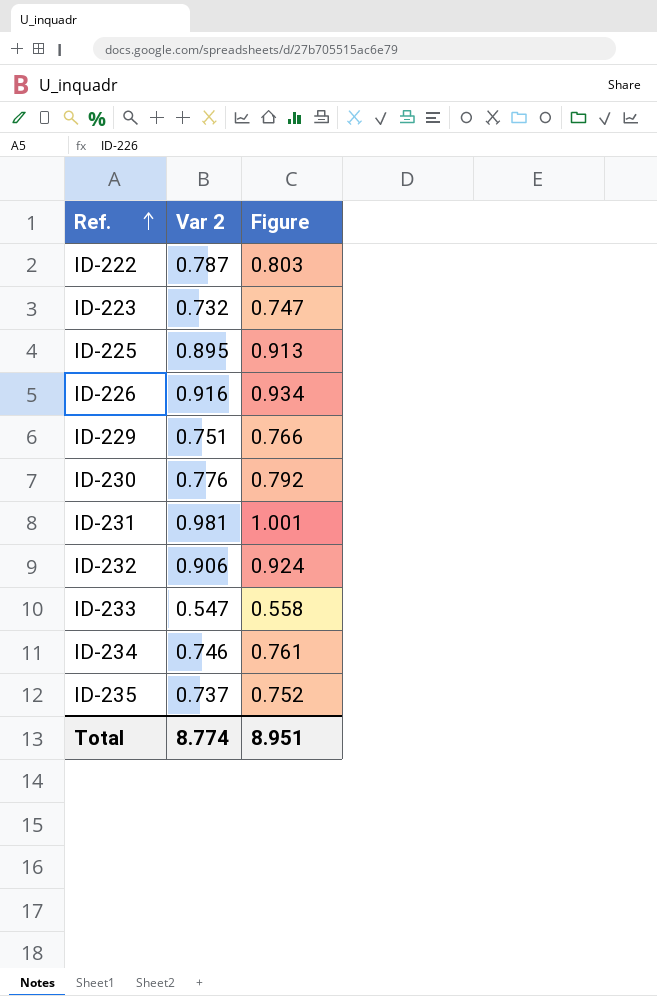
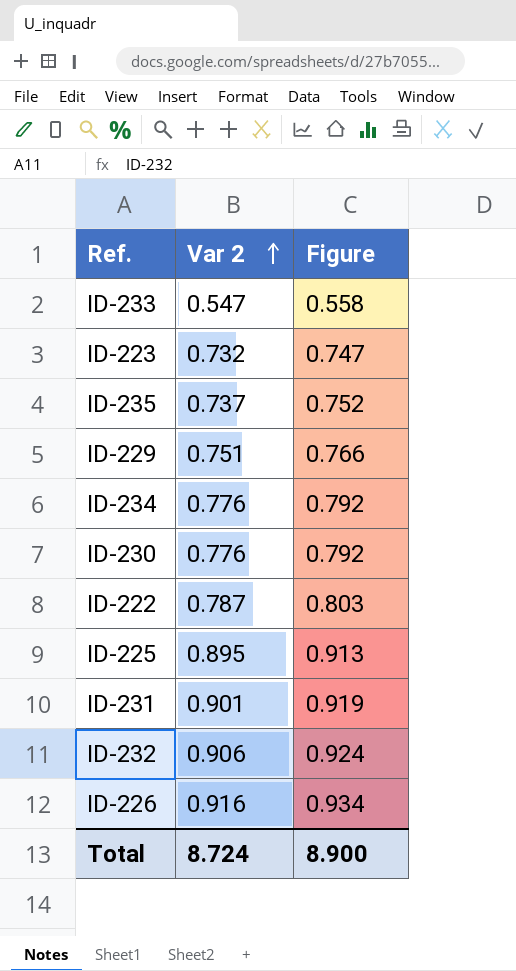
row order: Ref. ascending -> Var 2 ascending
ID-234 | Var 2: 0.746 -> 0.776
ID-234 | Figure: 0.761 -> 0.792
ID-231 | Var 2: 0.981 -> 0.901
ID-231 | Figure: 1.001 -> 0.919
Total | Var 2: 8.774 -> 8.724
Total | Figure: 8.951 -> 8.900

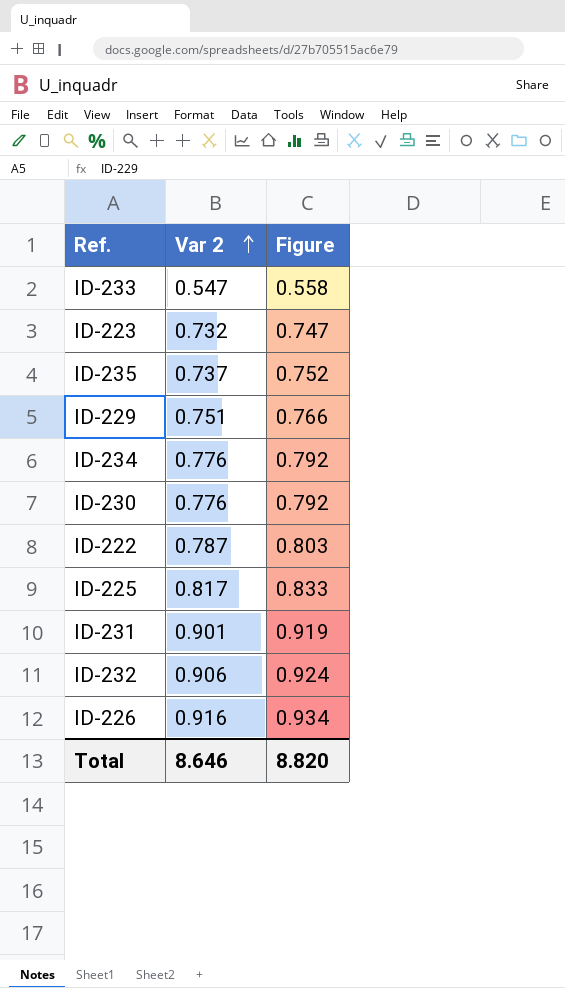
ID-225 | Var 2: 0.895 -> 0.817
ID-225 | Figure: 0.913 -> 0.833
Total | Var 2: 8.724 -> 8.646
Total | Figure: 8.900 -> 8.820

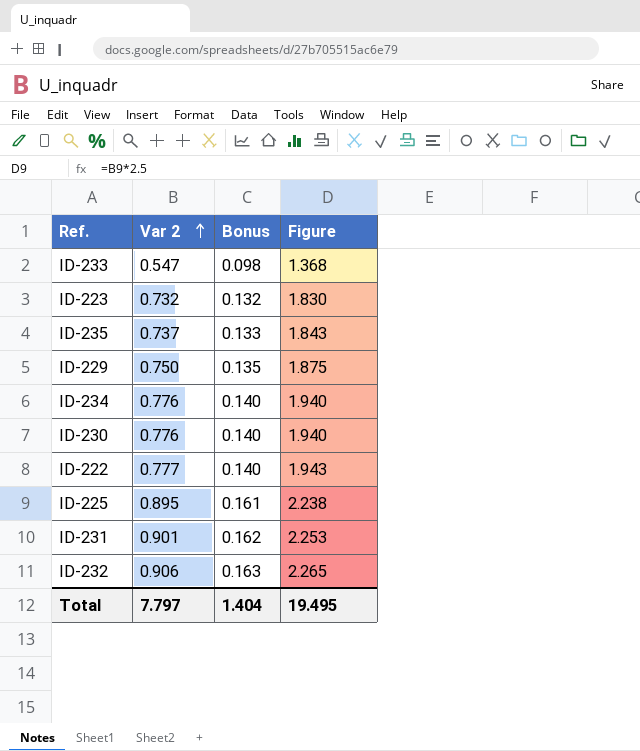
column Bonus | formula: none -> [Var 2] * 0.18
column Figure | formula: [Var 2] * 1.02 -> [Var 2] * 2.5
row ID-226: 0.916 | 0.934 -> none
ID-229 | Var 2: 0.751 -> 0.750
ID-222 | Var 2: 0.787 -> 0.777
ID-225 | Var 2: 0.817 -> 0.895
Total | Var 2: 8.646 -> 7.797
Total | Figure: 8.820 -> 19.495

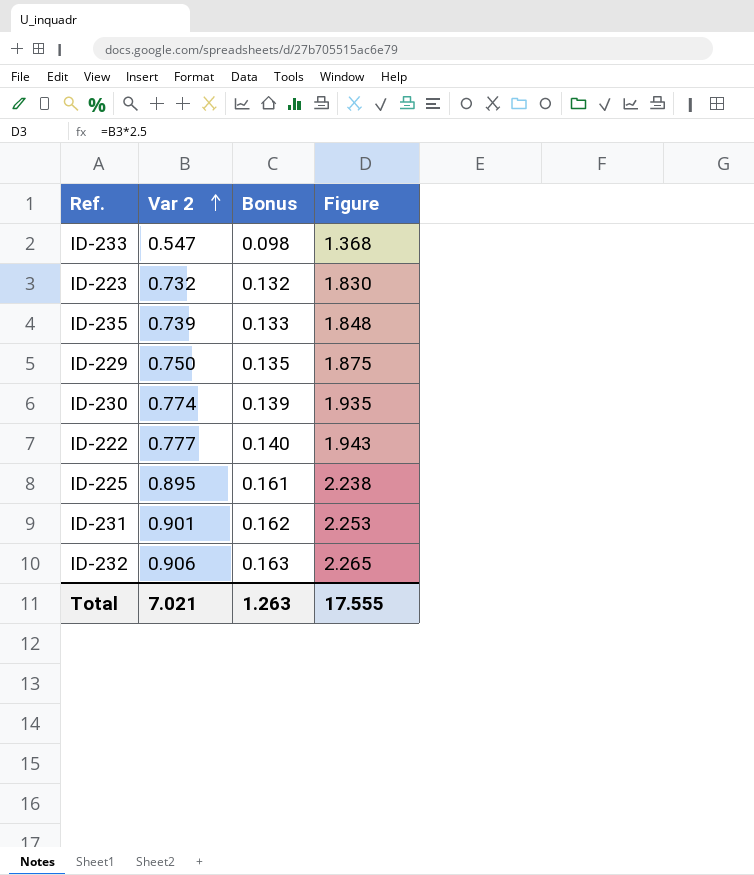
row ID-234: 0.776 | 0.140 | 1.940 -> none
ID-235 | Var 2: 0.737 -> 0.739
ID-235 | Figure: 1.843 -> 1.848
ID-230 | Var 2: 0.776 -> 0.774
ID-230 | Bonus: 0.140 -> 0.139
ID-230 | Figure: 1.940 -> 1.935
Total | Var 2: 7.797 -> 7.021
Total | Bonus: 1.404 -> 1.263
Total | Figure: 19.495 -> 17.555

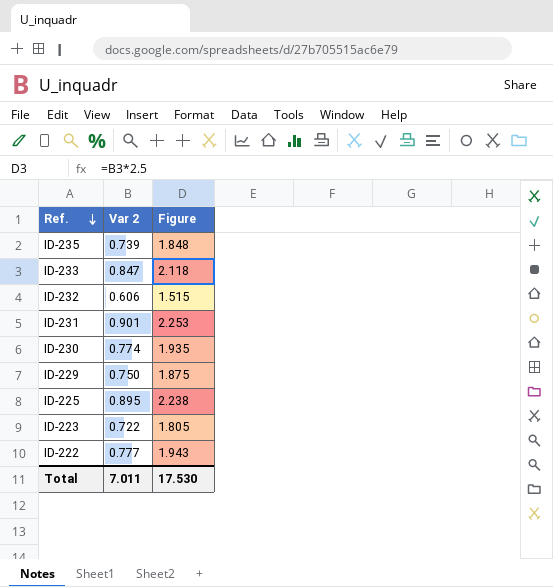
row order: Var 2 ascending -> Ref. descending
column Bonus | formula: [Var 2] * 0.18 -> none
ID-233 | Var 2: 0.547 -> 0.847
ID-233 | Figure: 1.368 -> 2.118
ID-232 | Var 2: 0.906 -> 0.606
ID-232 | Figure: 2.265 -> 1.515
ID-223 | Var 2: 0.732 -> 0.722
ID-223 | Figure: 1.830 -> 1.805
Total | Var 2: 7.021 -> 7.011
Total | Figure: 17.555 -> 17.530

